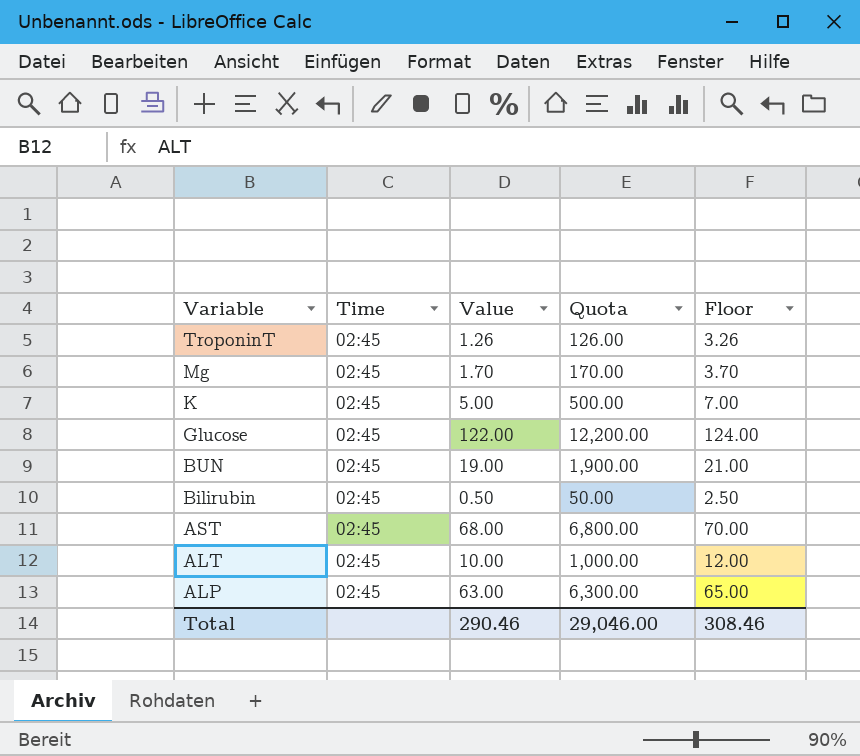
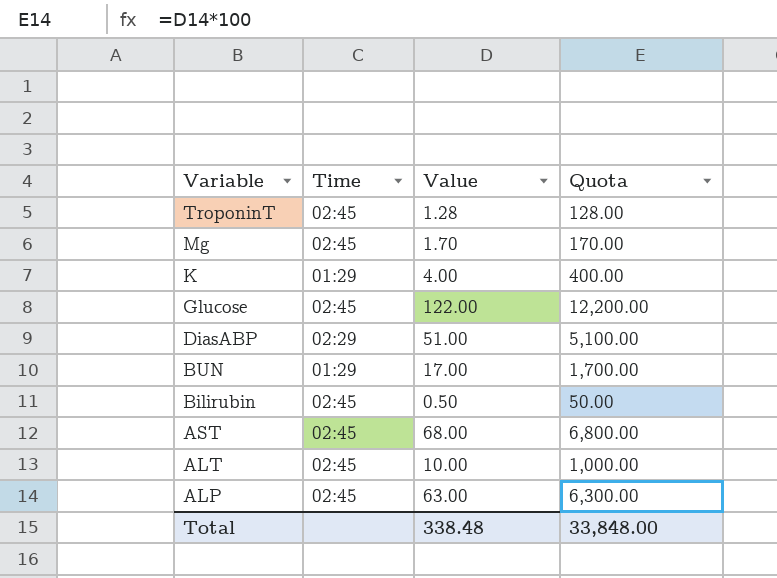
column Floor | formula: [Value] + 2 -> none
TroponinT | Value: 1.26 -> 1.28
TroponinT | Quota: 126.00 -> 128.00
K | Time: 02:45 -> 01:29
K | Value: 5.00 -> 4.00
K | Quota: 500.00 -> 400.00
row DiasABP: none -> 02:29 | 51.00 | 5,100.00
BUN | Time: 02:45 -> 01:29
BUN | Value: 19.00 -> 17.00
BUN | Quota: 1,900.00 -> 1,700.00
Total | Value: 290.46 -> 338.48
Total | Quota: 29,046.00 -> 33,848.00

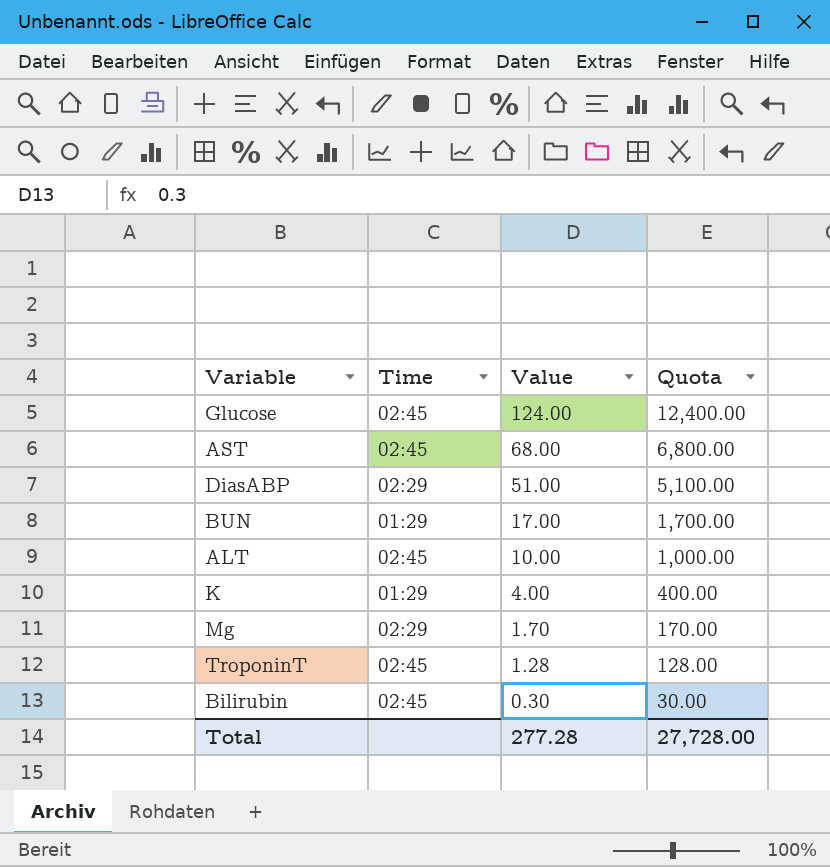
row order: Variable descending -> Value descending
row ALP: 02:45 | 63.00 | 6,300.00 -> none
Glucose | Value: 122.00 -> 124.00
Glucose | Quota: 12,200.00 -> 12,400.00
Mg | Time: 02:45 -> 02:29
Bilirubin | Value: 0.50 -> 0.30
Bilirubin | Quota: 50.00 -> 30.00
Total | Value: 338.48 -> 277.28
Total | Quota: 33,848.00 -> 27,728.00

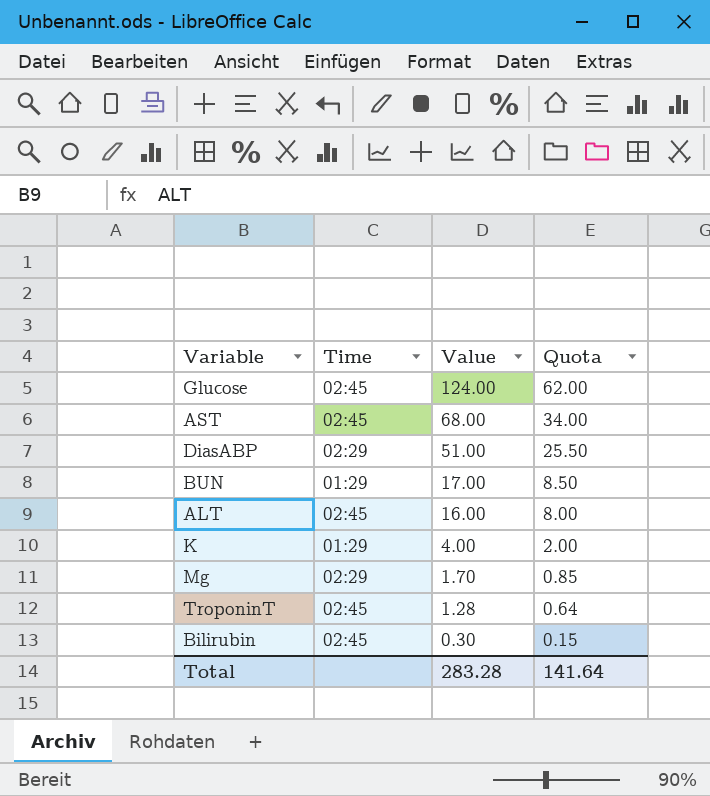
column Quota | formula: [Value] * 100 -> [Value] * 0.5
ALT | Value: 10.00 -> 16.00
Total | Value: 277.28 -> 283.28
Total | Quota: 27,728.00 -> 141.64

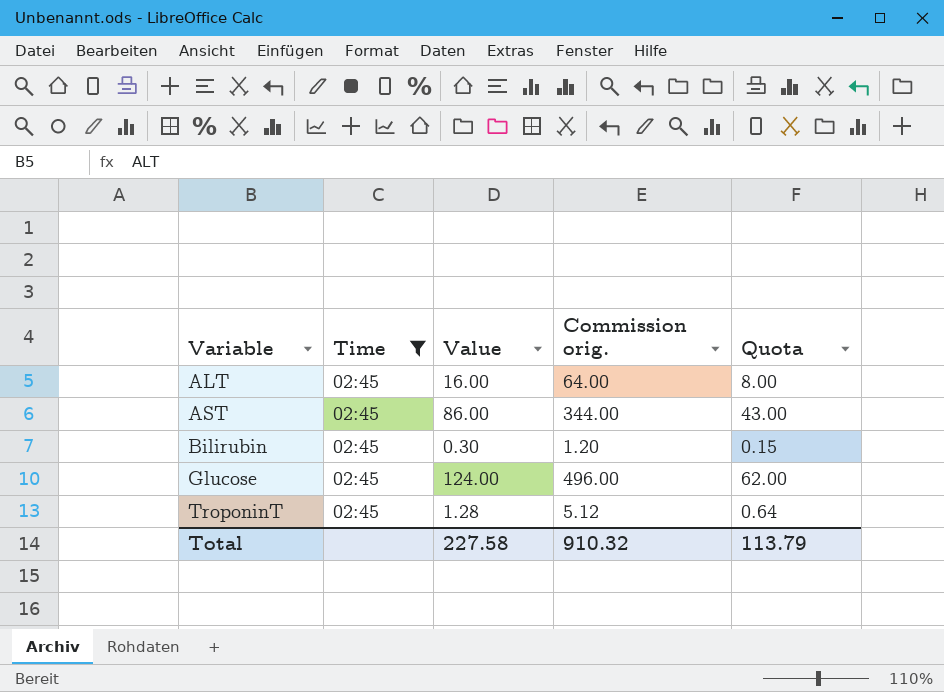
filter: none -> Time = 02:45
row order: Value descending -> Variable ascending
column Commission orig. | formula: none -> [Value] * 4
AST | Value: 68.00 -> 86.00
AST | Quota: 34.00 -> 43.00
Total | Value: 283.28 -> 227.58
Total | Quota: 141.64 -> 113.79

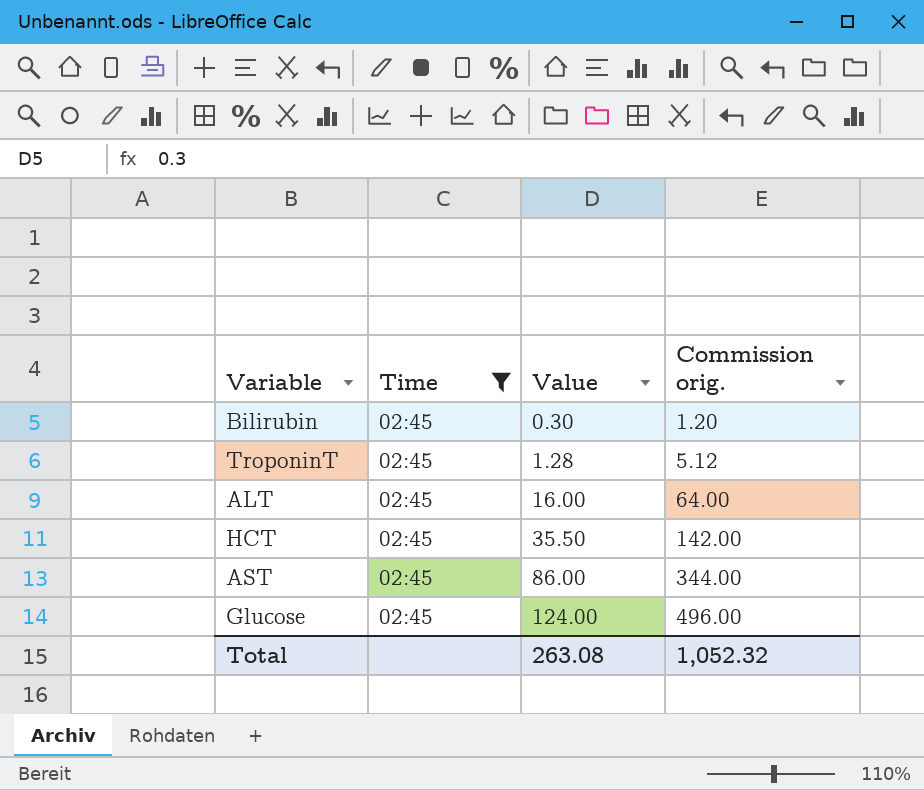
row order: Variable ascending -> Value ascending
column Quota | formula: [Value] * 0.5 -> none
row HCT: none -> 02:45 | 35.50 | 142.00
Total | Value: 227.58 -> 263.08
Total | Commission orig.: 910.32 -> 1,052.32

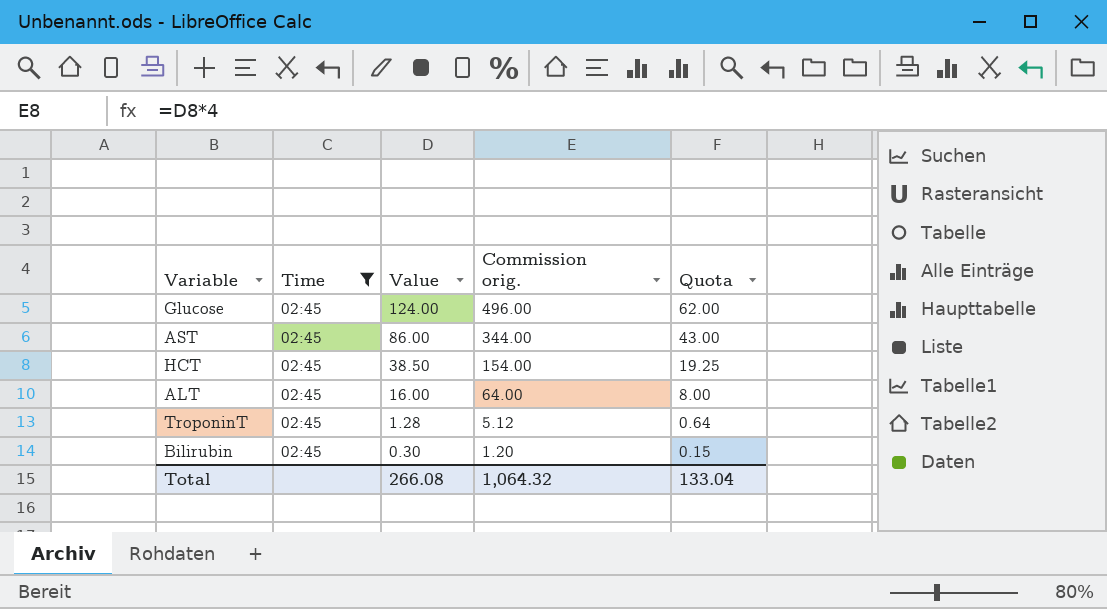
row order: Value ascending -> Value descending
column Quota | formula: none -> [Value] * 0.5
HCT | Value: 35.50 -> 38.50
HCT | Commission orig.: 142.00 -> 154.00
Total | Value: 263.08 -> 266.08
Total | Commission orig.: 1,052.32 -> 1,064.32

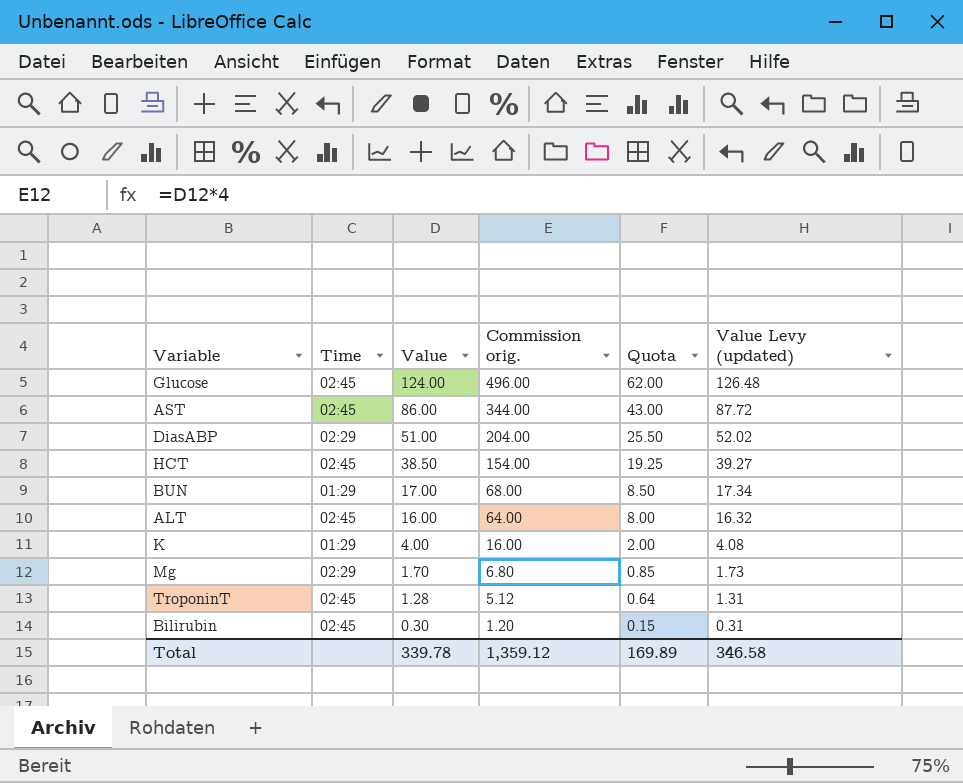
filter: Time = 02:45 -> none
column Value Levy (updated) | formula: none -> [Value] * 1.02
Total | Value: 266.08 -> 339.78
Total | Commission orig.: 1,064.32 -> 1,359.12
Total | Quota: 133.04 -> 169.89

